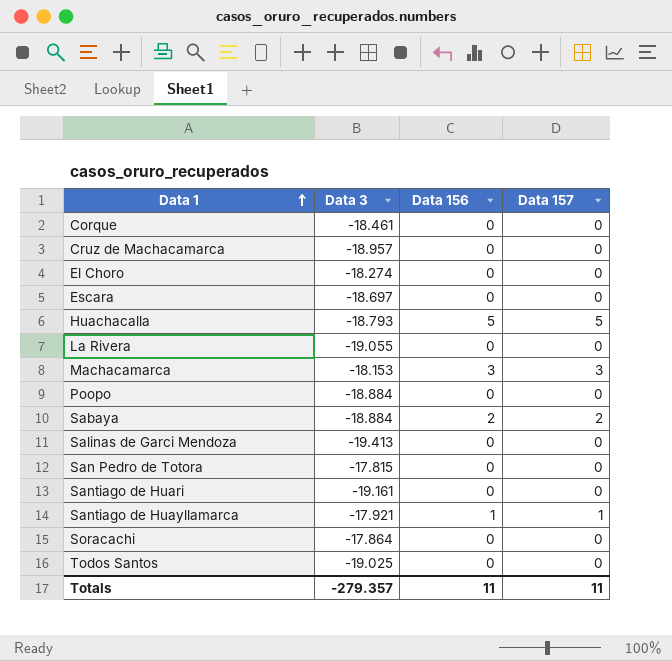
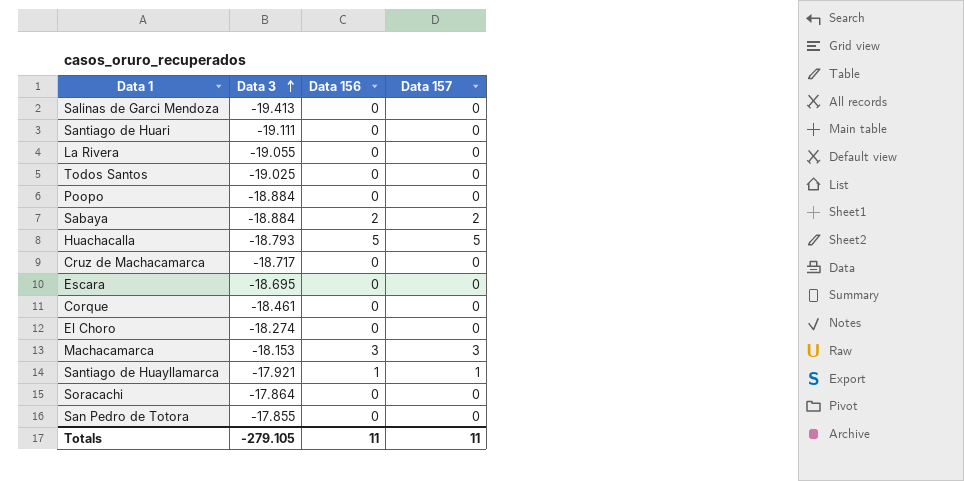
row order: Data 1 ascending -> Data 3 ascending
Santiago de Huari | Data 3: -19.161 -> -19.111
Cruz de Machacamarca | Data 3: -18.957 -> -18.717
Escara | Data 3: -18.697 -> -18.695
San Pedro de Totora | Data 3: -17.815 -> -17.855
Totals | Data 3: -279.357 -> -279.105

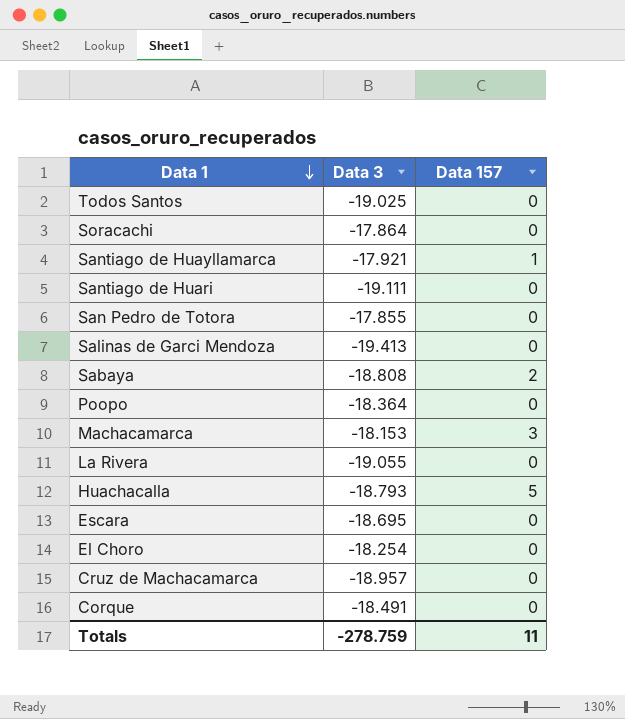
row order: Data 3 ascending -> Data 1 descending
column Data 156 | position: 3 -> none
Sabaya | Data 3: -18.884 -> -18.808
Poopo | Data 3: -18.884 -> -18.364
El Choro | Data 3: -18.274 -> -18.254
Cruz de Machacamarca | Data 3: -18.717 -> -18.957
Corque | Data 3: -18.461 -> -18.491
Totals | Data 3: -279.105 -> -278.759

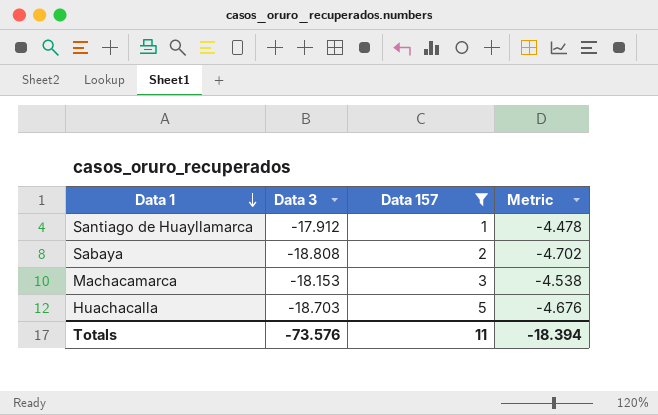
filter: none -> Data 157 != 0
column Metric | formula: none -> [Data 3] * 0.25
Santiago de Huayllamarca | Data 3: -17.921 -> -17.912
Huachacalla | Data 3: -18.793 -> -18.703
Totals | Data 3: -278.759 -> -73.576

